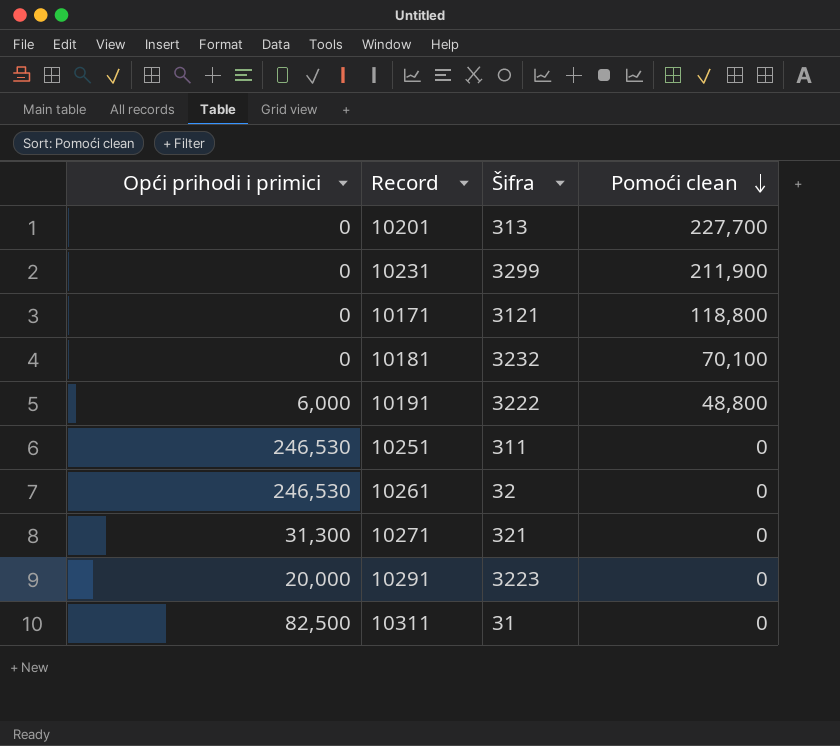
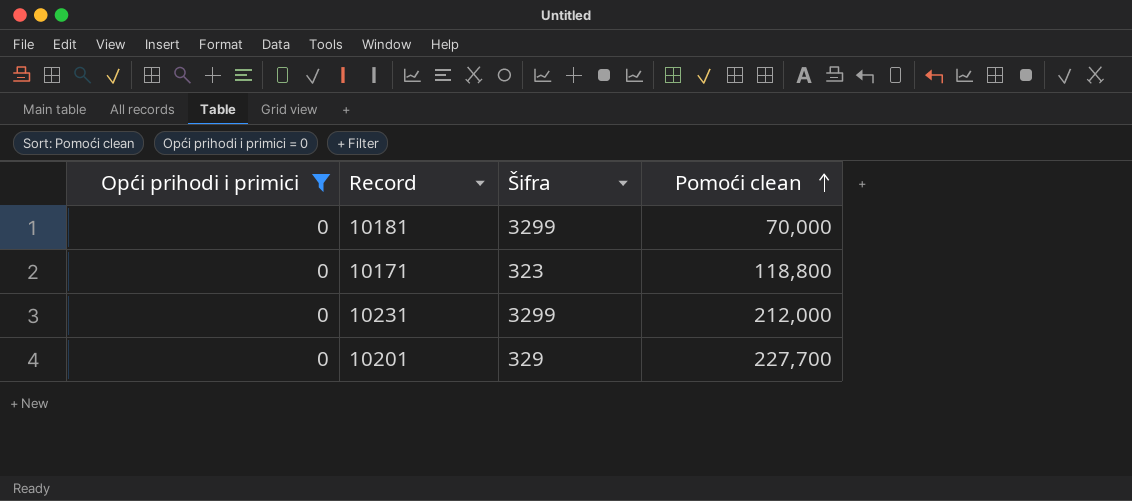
filter: none -> Opći prihodi i primici = 0
row order: Pomoći clean descending -> Pomoći clean ascending
10181 | Šifra: 3232 -> 3299
10181 | Pomoći clean: 70,100 -> 70,000
10171 | Šifra: 3121 -> 323
10231 | Pomoći clean: 211,900 -> 212,000
10201 | Šifra: 313 -> 329

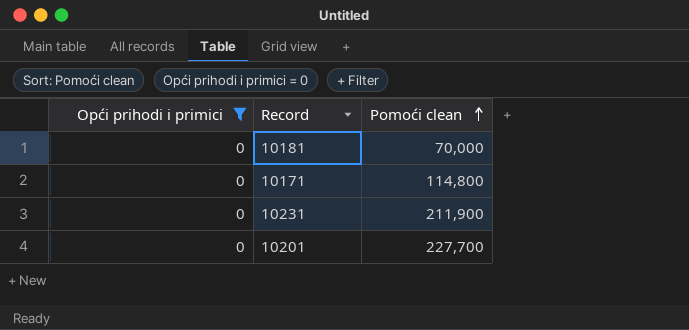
column Šifra | position: 3 -> none
10171 | Pomoći clean: 118,800 -> 114,800
10231 | Pomoći clean: 212,000 -> 211,900

